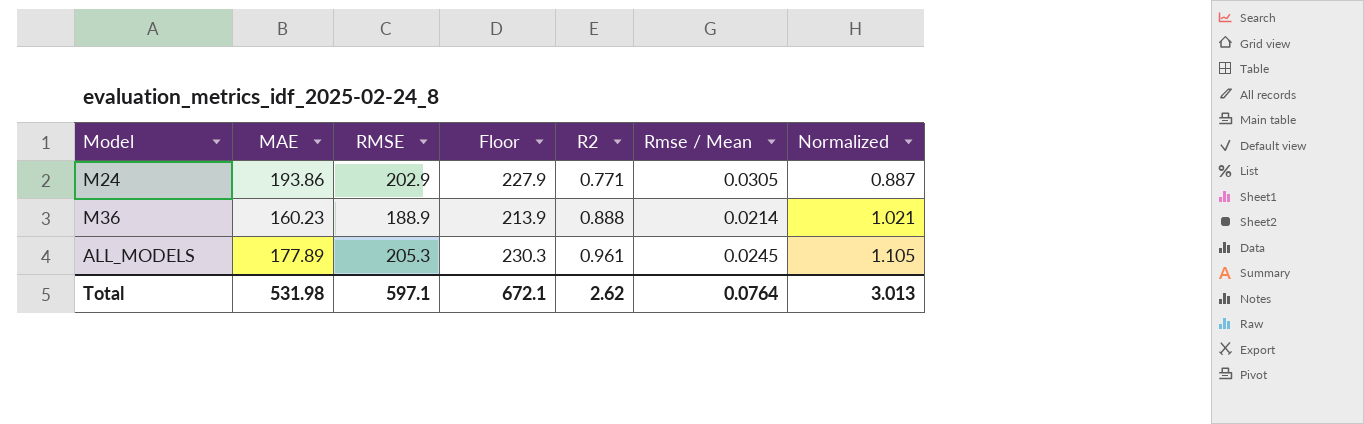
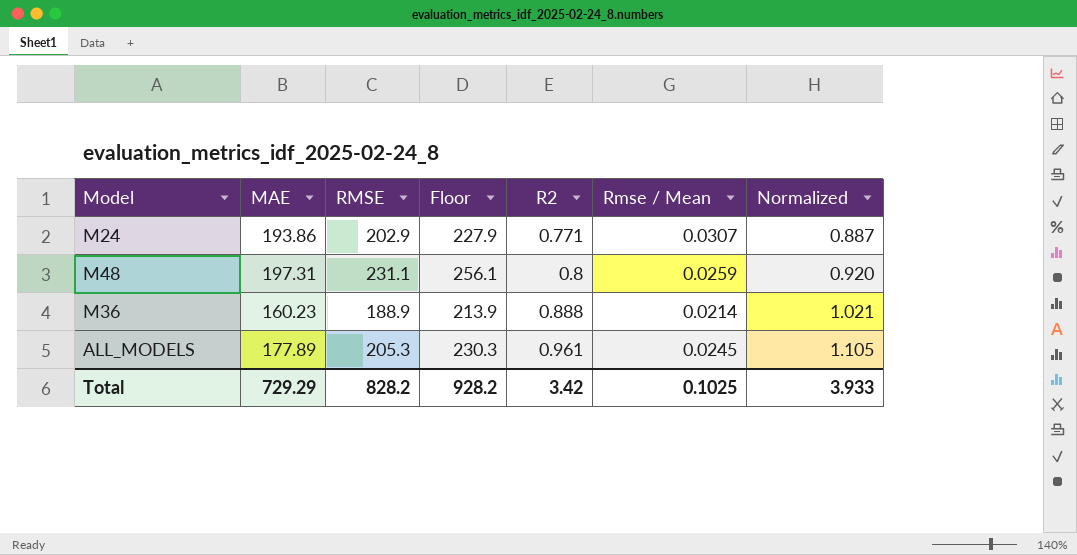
M24 | Rmse / Mean: 0.0305 -> 0.0307
row M48: none -> 197.31 | 231.1 | 256.1 | 0.8 | 0.0259 | 0.920
Total | MAE: 531.98 -> 729.29
Total | RMSE: 597.1 -> 828.2
Total | Floor: 672.1 -> 928.2
Total | R2: 2.62 -> 3.42
Total | Rmse / Mean: 0.0764 -> 0.1025
Total | Normalized: 3.013 -> 3.933

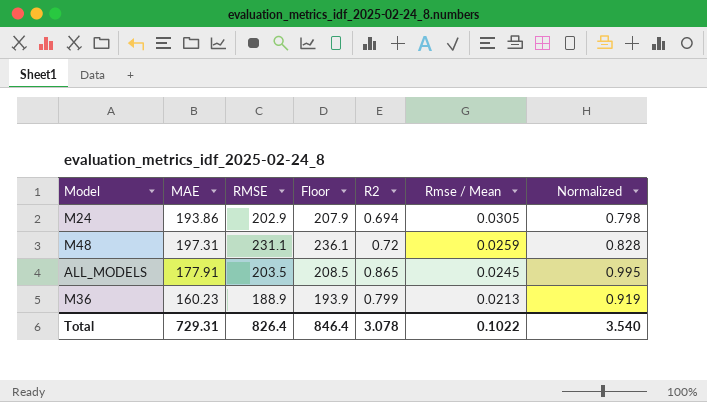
row order: R2 ascending -> Rmse / Mean descending
column Floor | formula: [RMSE] + 25 -> [RMSE] + 5
M24 | R2: 0.771 -> 0.694
M24 | Rmse / Mean: 0.0307 -> 0.0305
M24 | Normalized: 0.887 -> 0.798
M48 | R2: 0.8 -> 0.72
M48 | Normalized: 0.920 -> 0.828
ALL_MODELS | MAE: 177.89 -> 177.91
ALL_MODELS | RMSE: 205.3 -> 203.5
ALL_MODELS | R2: 0.961 -> 0.865
ALL_MODELS | Normalized: 1.105 -> 0.995
M36 | R2: 0.888 -> 0.799
M36 | Rmse / Mean: 0.0214 -> 0.0213
M36 | Normalized: 1.021 -> 0.919
Total | MAE: 729.29 -> 729.31
Total | RMSE: 828.2 -> 826.4
Total | Floor: 928.2 -> 846.4
Total | R2: 3.42 -> 3.078
Total | Rmse / Mean: 0.1025 -> 0.1022
Total | Normalized: 3.933 -> 3.540

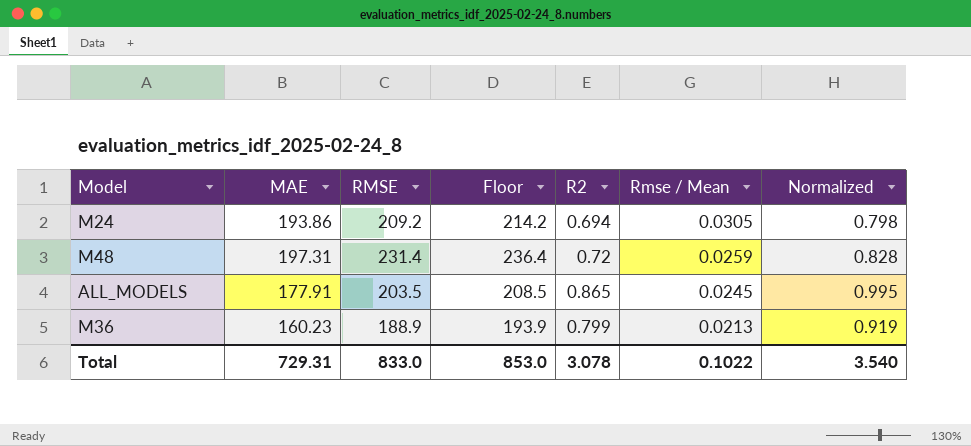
M24 | RMSE: 202.9 -> 209.2
M24 | Floor: 207.9 -> 214.2
M48 | RMSE: 231.1 -> 231.4
M48 | Floor: 236.1 -> 236.4
Total | RMSE: 826.4 -> 833.0
Total | Floor: 846.4 -> 853.0

